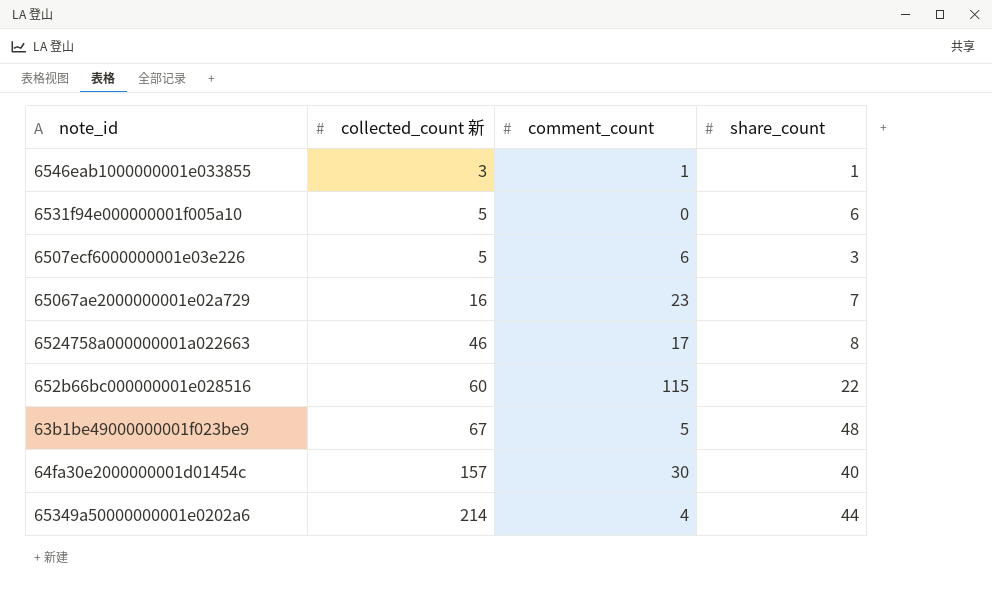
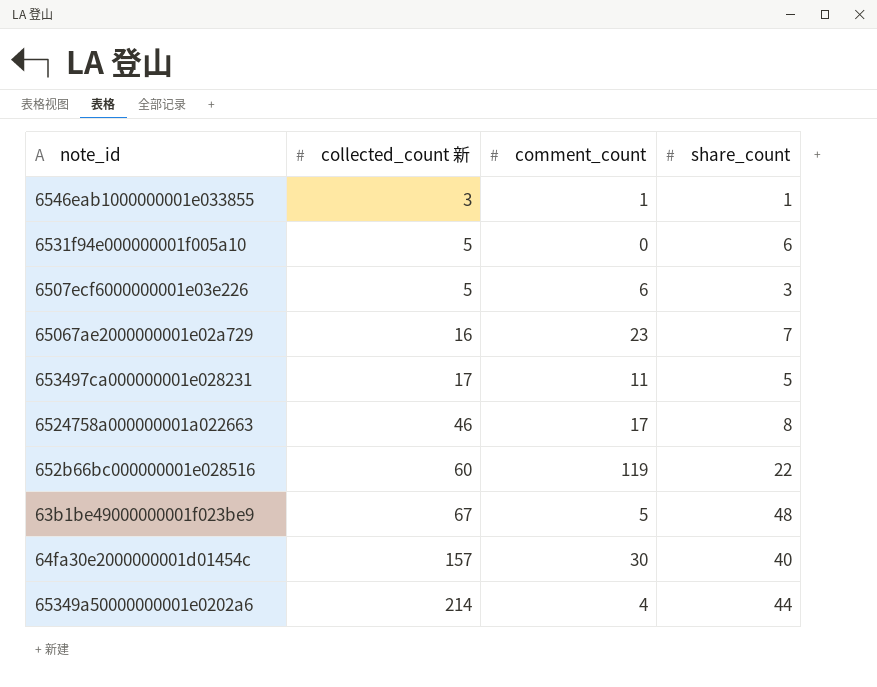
row 653497ca000000001e028231: none -> 17 | 11 | 5
652b66bc000000001e028516 | comment_count: 115 -> 119

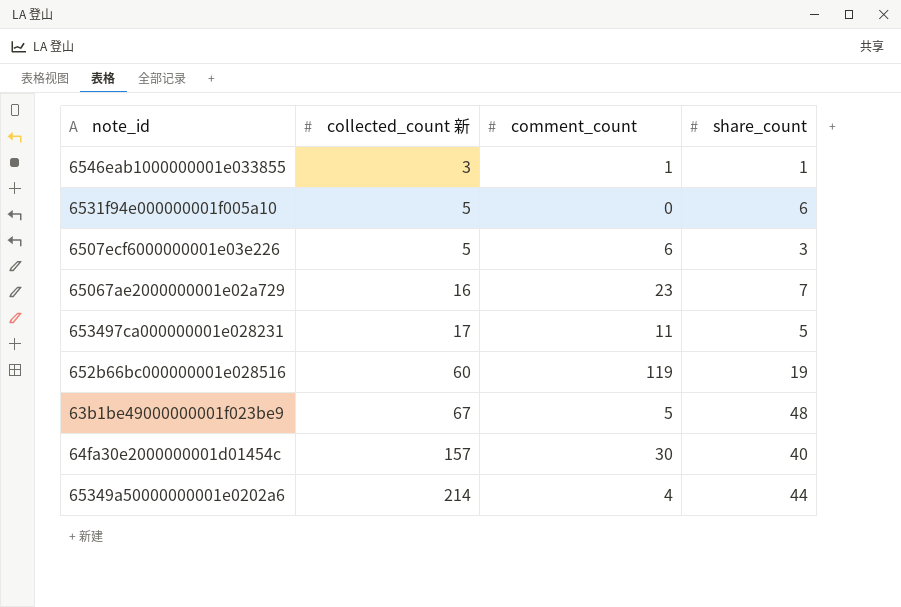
row 6524758a000000001a022663: 46 | 17 | 8 -> none
652b66bc000000001e028516 | share_count: 22 -> 19

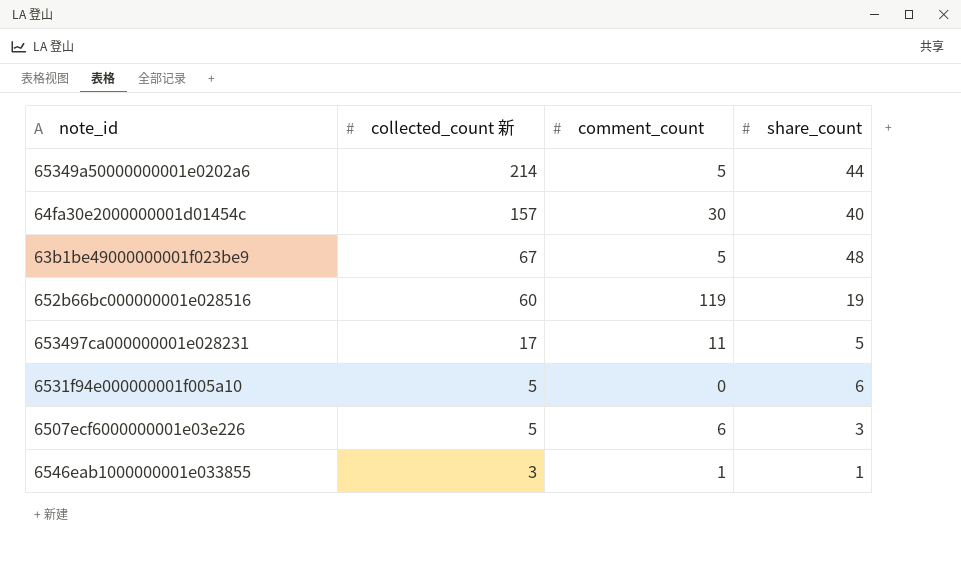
row order: collected_count 新 ascending -> collected_count 新 descending
row 65067ae2000000001e02a729: 16 | 23 | 7 -> none
65349a50000000001e0202a6 | comment_count: 4 -> 5

